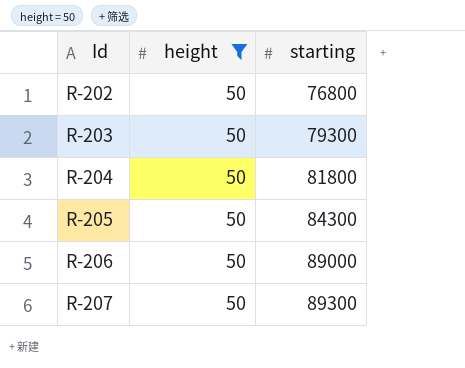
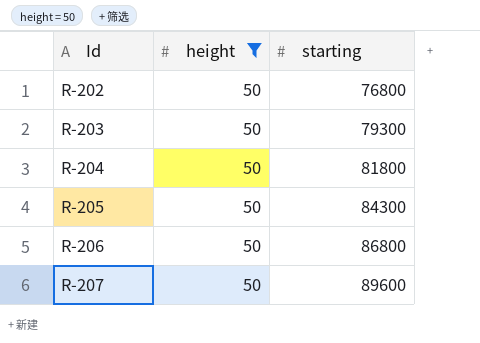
R-206 | starting: 89000 -> 86800
R-207 | starting: 89300 -> 89600

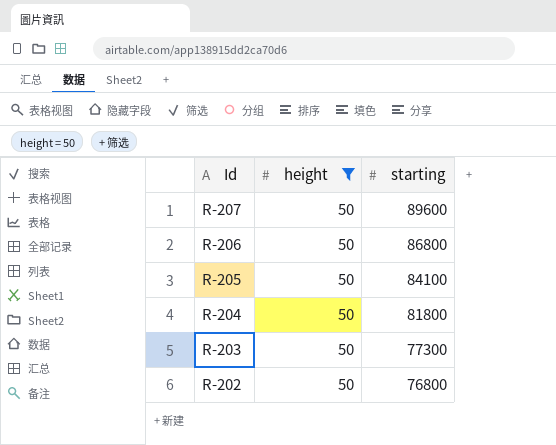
row order: Id ascending -> Id descending
R-205 | starting: 84300 -> 84100
R-203 | starting: 79300 -> 77300

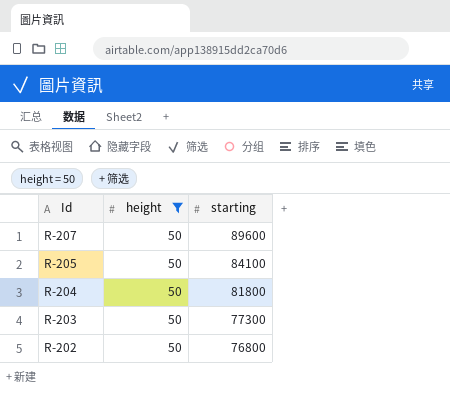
row R-206: 50 | 86800 -> none

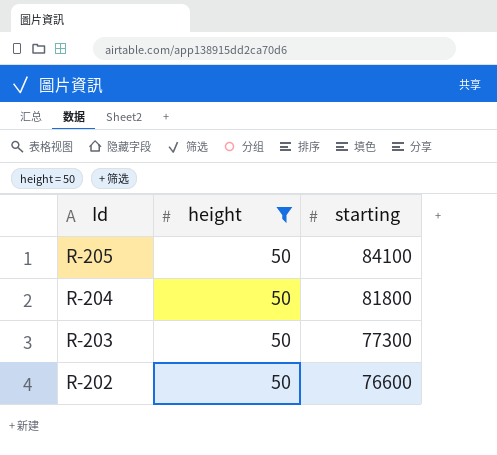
row R-207: 50 | 89600 -> none
R-202 | starting: 76800 -> 76600

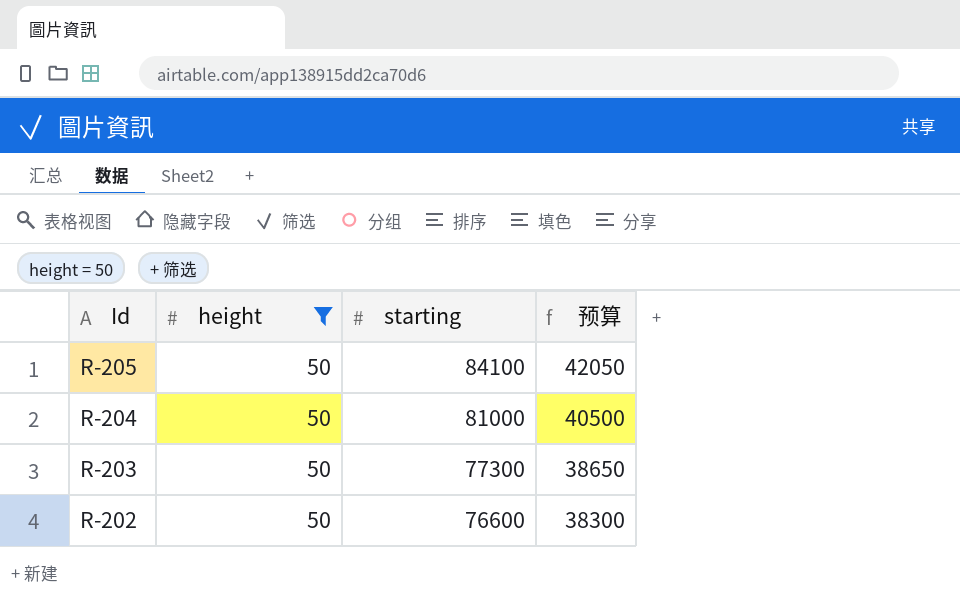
column 预算 | formula: none -> [starting] * 0.5
R-204 | starting: 81800 -> 81000

